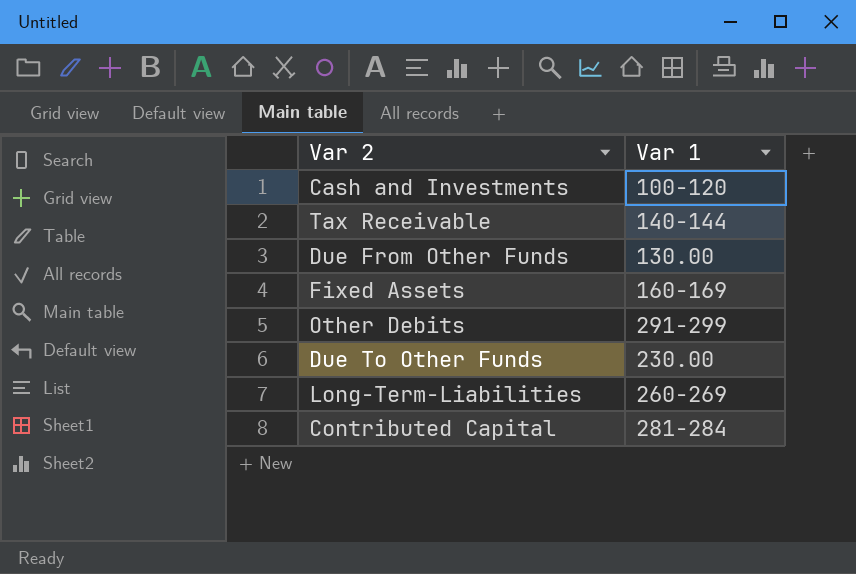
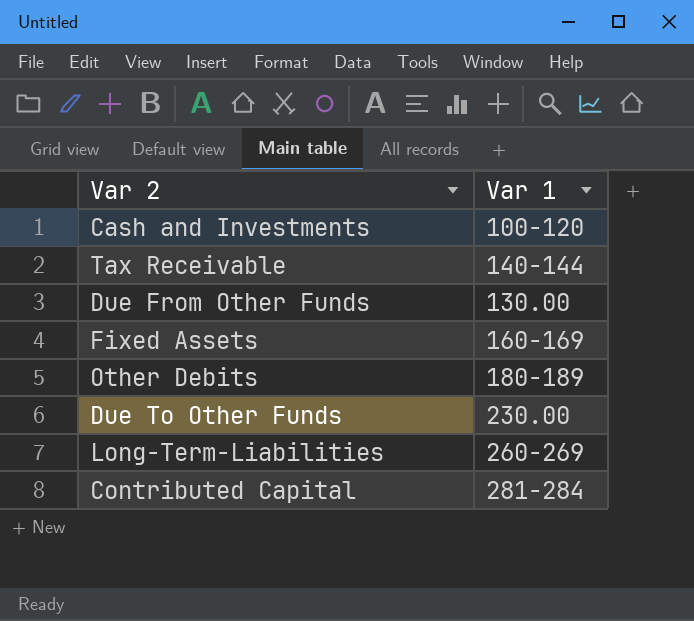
Other Debits | Var 1: 291-299 -> 180-189

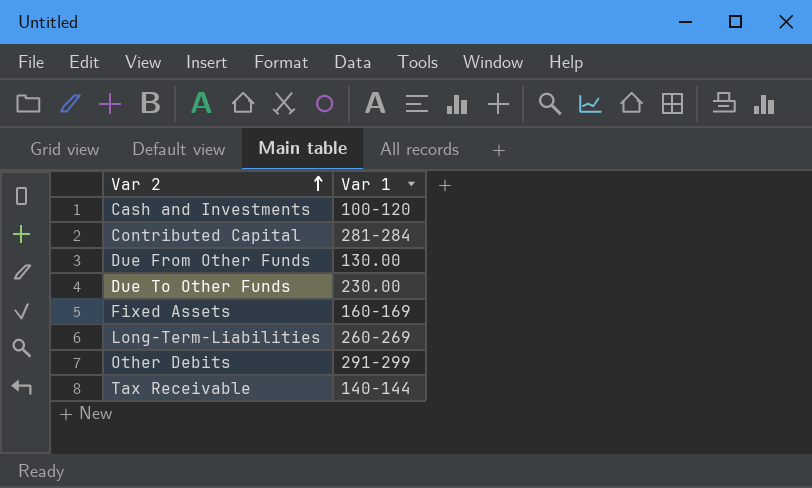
row order: none -> Var 2 ascending
Other Debits | Var 1: 180-189 -> 291-299

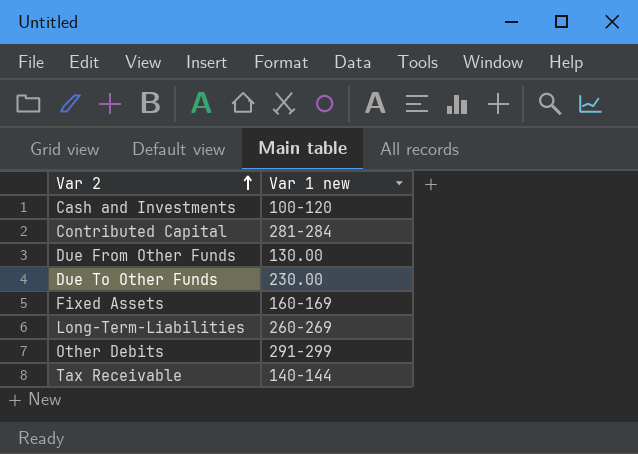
column name: Var 1 -> Var 1 new

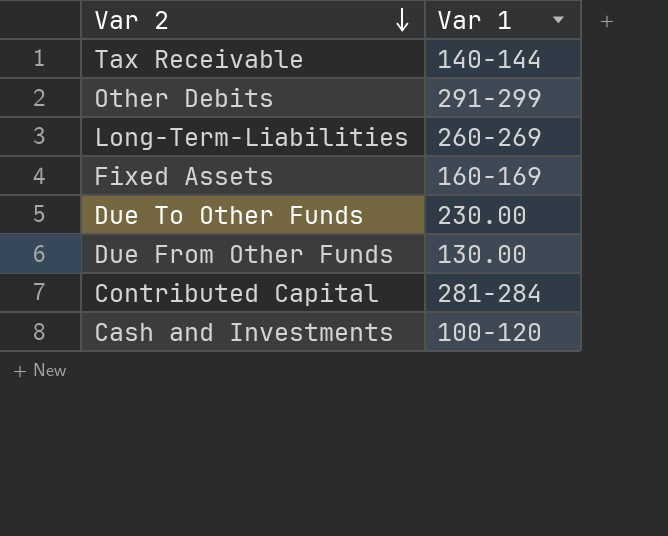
row order: Var 2 ascending -> Var 2 descending
column name: Var 1 new -> Var 1

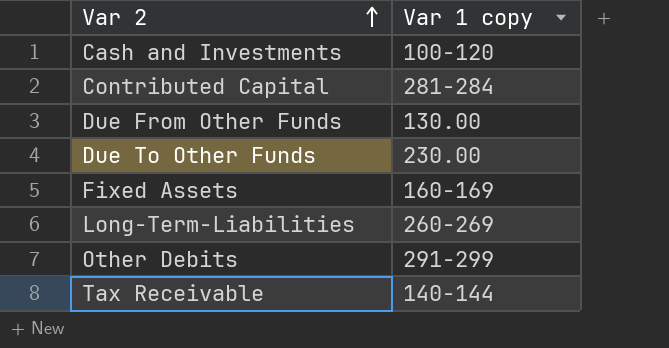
row order: Var 2 descending -> Var 2 ascending
column name: Var 1 -> Var 1 copy

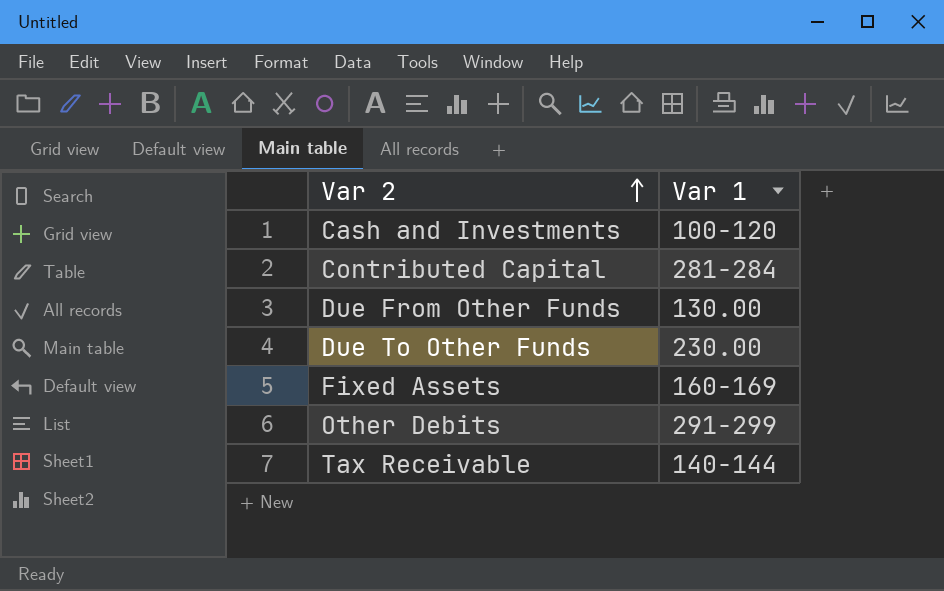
column name: Var 1 copy -> Var 1
row Long-Term-Liabilities: 260-269 -> none

